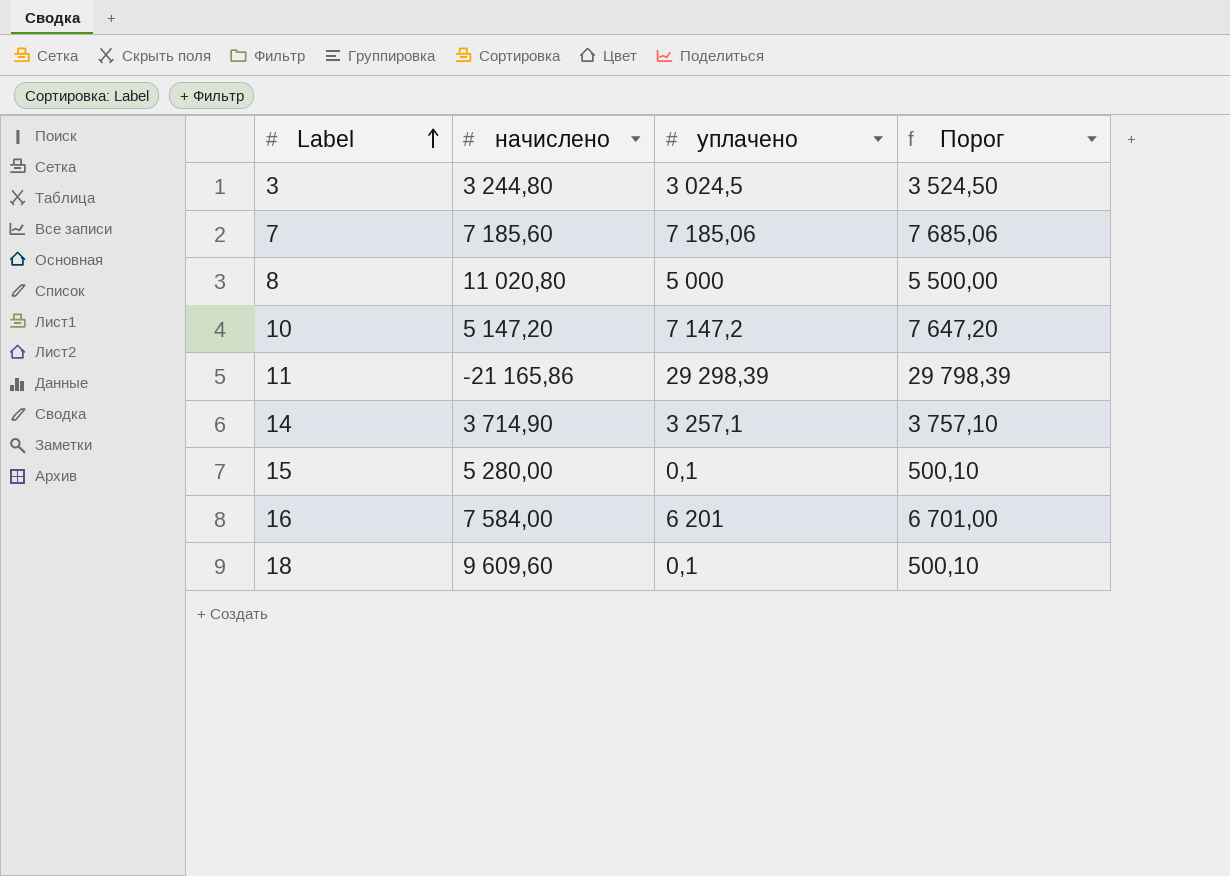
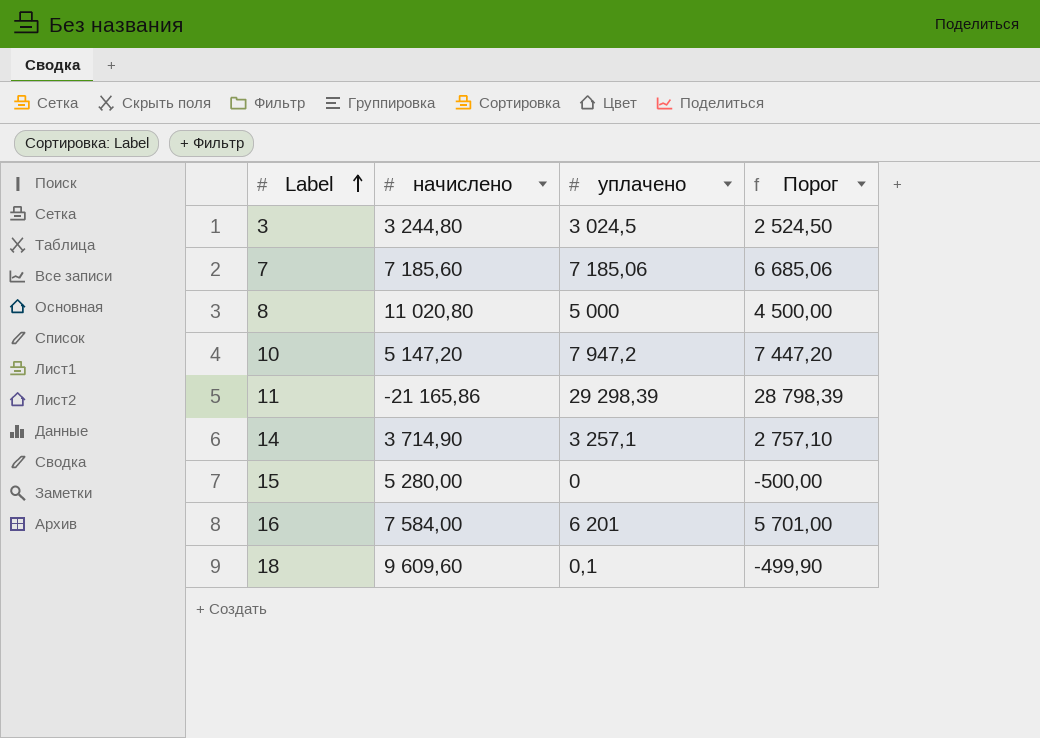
column Порог | formula: [уплачено] + 500 -> [уплачено] - 500
10 | уплачено: 7 147,2 -> 7 947,2
15 | уплачено: 0,1 -> 0

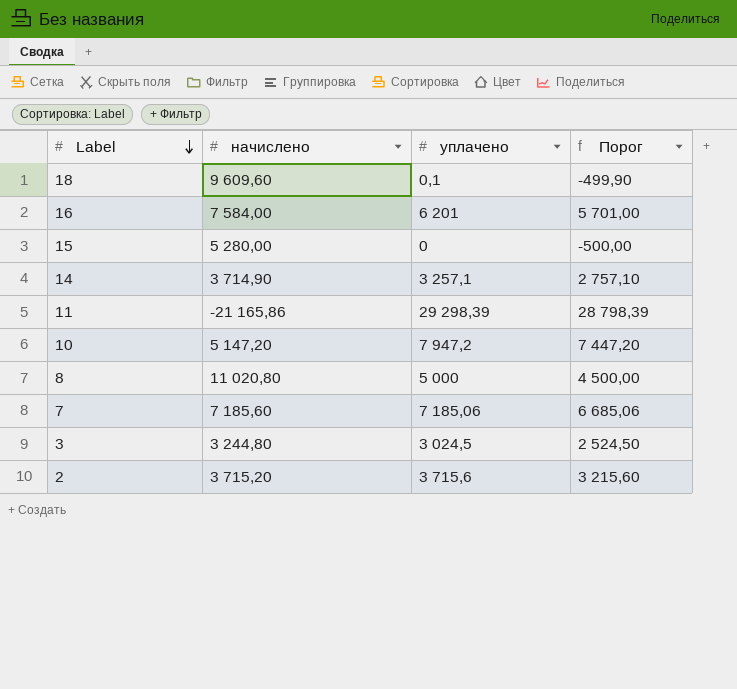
row order: Label ascending -> Label descending
row 2: none -> 3 715,20 | 3 715,6 | 3 215,60

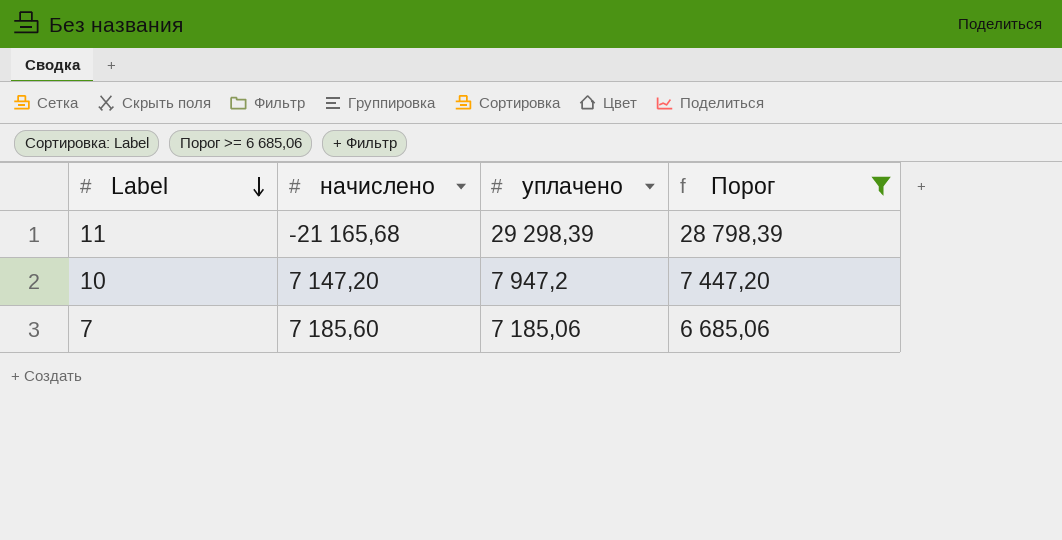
filter: none -> Порог >= 6 685,06
11 | начислено: -21 165,86 -> -21 165,68
10 | начислено: 5 147,20 -> 7 147,20

